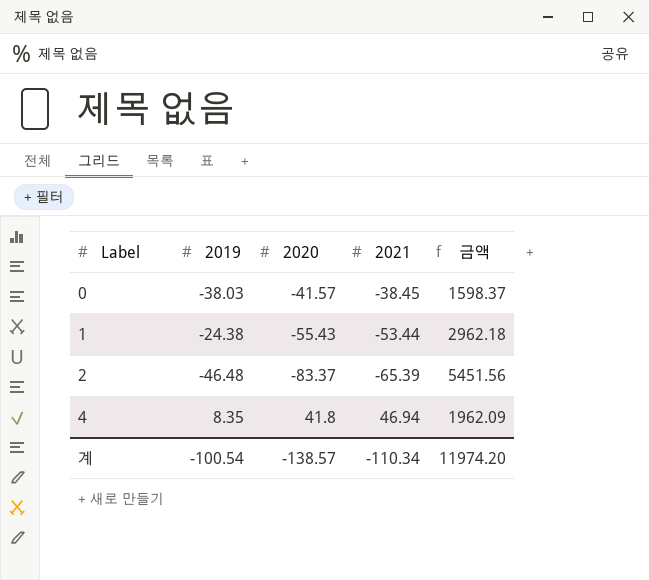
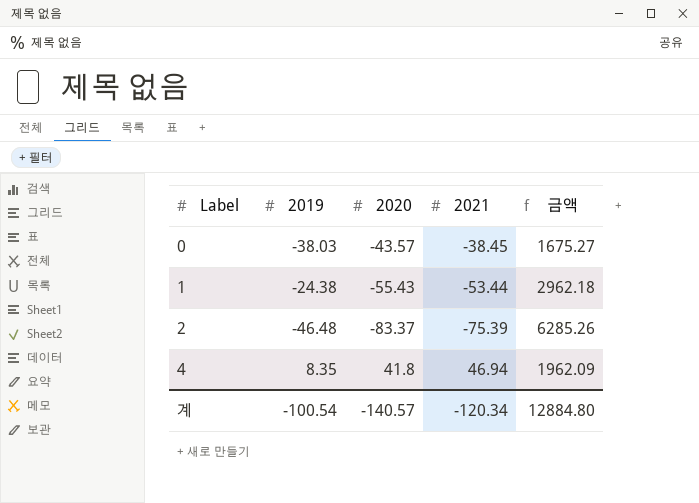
0 | 2020: -41.57 -> -43.57
0 | 금액: 1598.37 -> 1675.27
2 | 2021: -65.39 -> -75.39
2 | 금액: 5451.56 -> 6285.26
계 | 2020: -138.57 -> -140.57
계 | 2021: -110.34 -> -120.34
계 | 금액: 11974.20 -> 12884.80

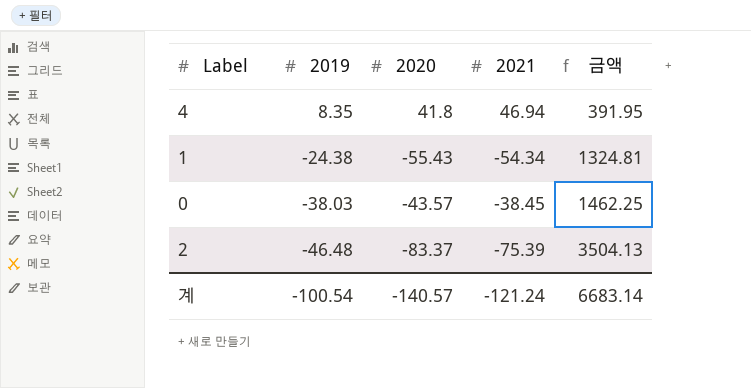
row order: Label ascending -> 2019 descending
column 금액 | formula: [2020] * [2021] -> [2019] * [2021]
1 | 2021: -53.44 -> -54.34
계 | 2021: -120.34 -> -121.24
계 | 금액: 12884.80 -> 6683.14

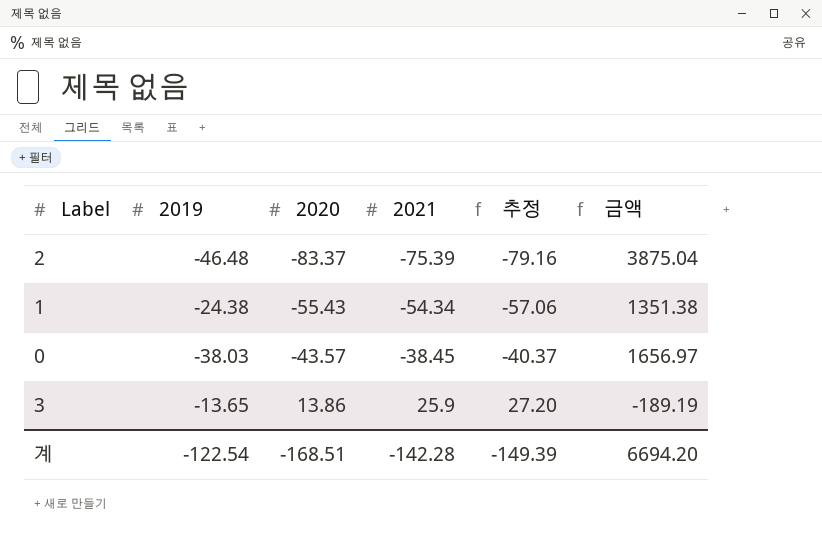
row order: 2019 descending -> 2020 ascending
column 추정 | formula: none -> [2021] * 1.05
column 금액 | formula: [2019] * [2021] -> [2019] * [2020]
row 4: 8.35 | 41.8 | 46.94 | 391.95 -> none
row 3: none -> -13.65 | 13.86 | 25.9 | 27.20 | -189.19
계 | 2019: -100.54 -> -122.54
계 | 2020: -140.57 -> -168.51
계 | 2021: -121.24 -> -142.28
계 | 금액: 6683.14 -> 6694.20

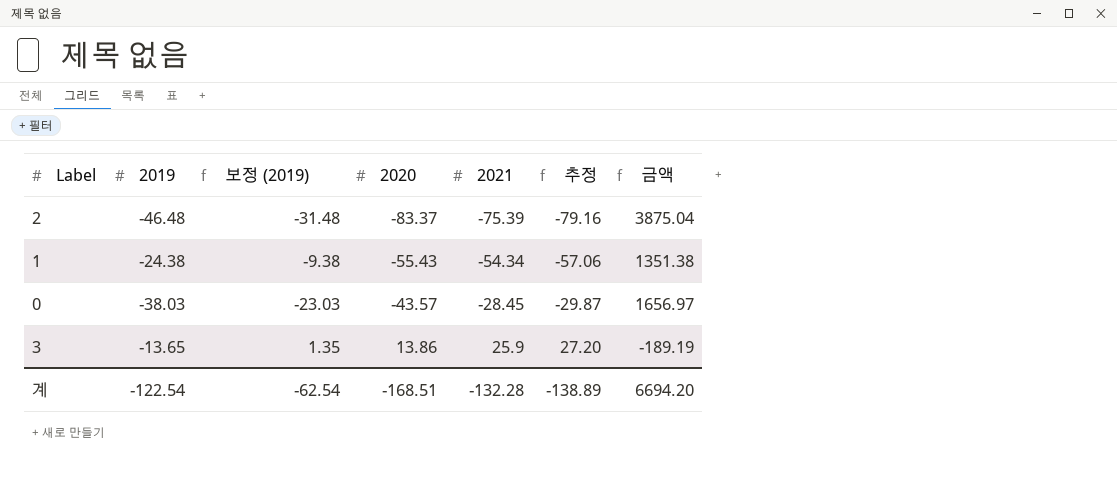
column 보정 (2019) | formula: none -> [2019] + 15
0 | 2021: -38.45 -> -28.45
0 | 추정: -40.37 -> -29.87
계 | 2021: -142.28 -> -132.28
계 | 추정: -149.39 -> -138.89

